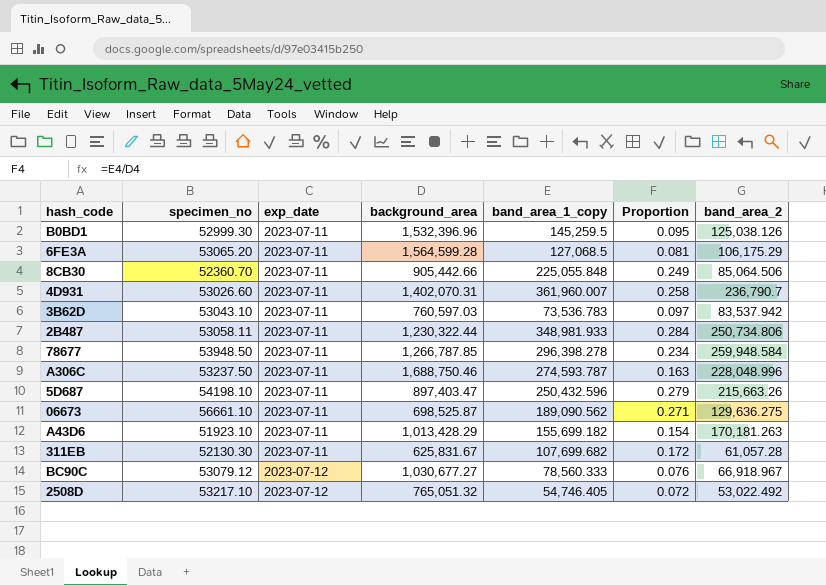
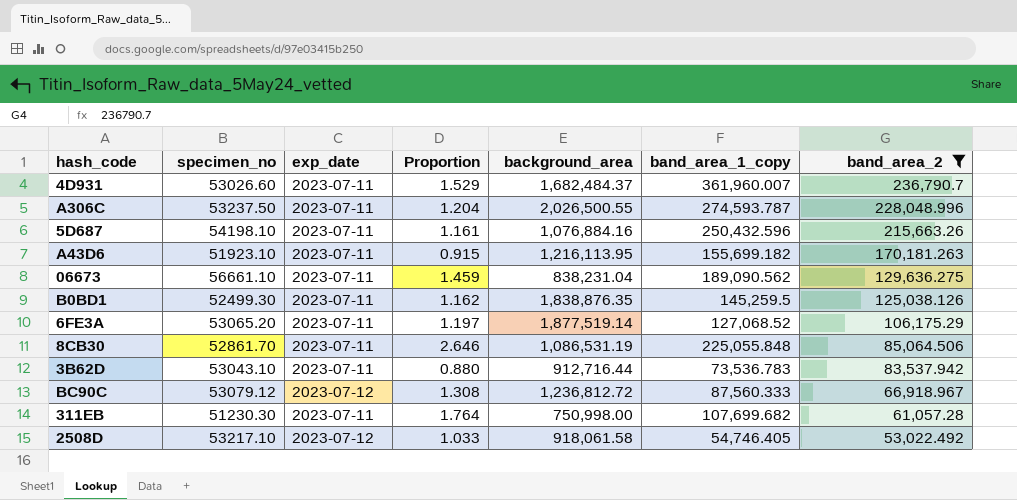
filter: none -> band_area_2 <= 236,790.7
row order: exp_date ascending -> band_area_2 descending
column Proportion | formula: [band_area_1_copy] / [background_area] -> [band_area_1_copy] / [band_area_2]
column Proportion | position: 6 -> 4
4D931 | background_area: 1,402,070.31 -> 1,682,484.37
A306C | background_area: 1,688,750.46 -> 2,026,500.55
5D687 | background_area: 897,403.47 -> 1,076,884.16
A43D6 | background_area: 1,013,428.29 -> 1,216,113.95
06673 | background_area: 698,525.87 -> 838,231.04
B0BD1 | specimen_no: 52999.30 -> 52499.30
B0BD1 | background_area: 1,532,396.96 -> 1,838,876.35
6FE3A | background_area: 1,564,599.28 -> 1,877,519.14
6FE3A | band_area_1_copy: 127,068.5 -> 127,068.52
8CB30 | specimen_no: 52360.70 -> 52861.70
8CB30 | background_area: 905,442.66 -> 1,086,531.19
3B62D | background_area: 760,597.03 -> 912,716.44
BC90C | background_area: 1,030,677.27 -> 1,236,812.72
BC90C | band_area_1_copy: 78,560.333 -> 87,560.333
311EB | specimen_no: 52130.30 -> 51230.30
311EB | background_area: 625,831.67 -> 750,998.00
2508D | background_area: 765,051.32 -> 918,061.58

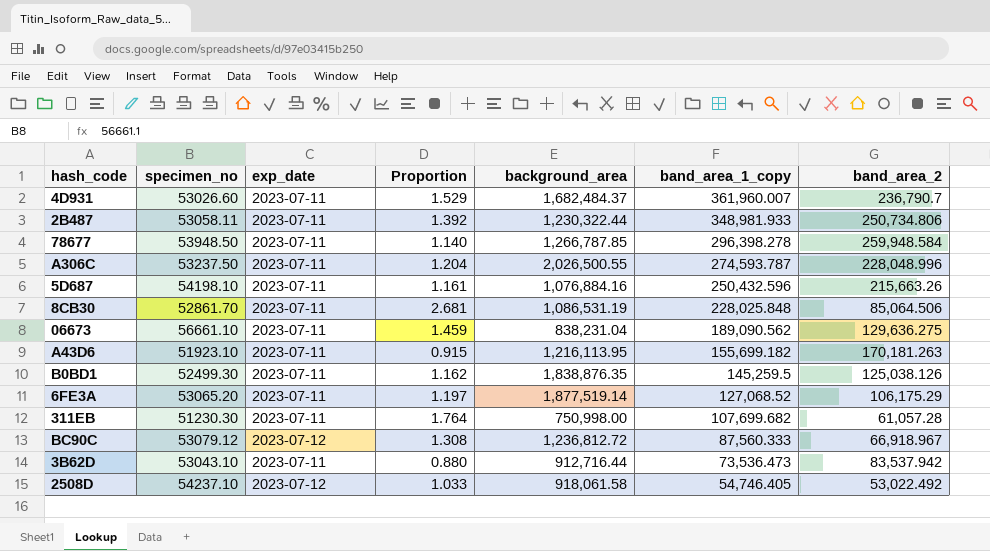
filter: band_area_2 <= 236,790.7 -> none
row order: band_area_2 descending -> band_area_1_copy descending
8CB30 | Proportion: 2.646 -> 2.681
8CB30 | band_area_1_copy: 225,055.848 -> 228,025.848
3B62D | band_area_1_copy: 73,536.783 -> 73,536.473
2508D | specimen_no: 53217.10 -> 54237.10

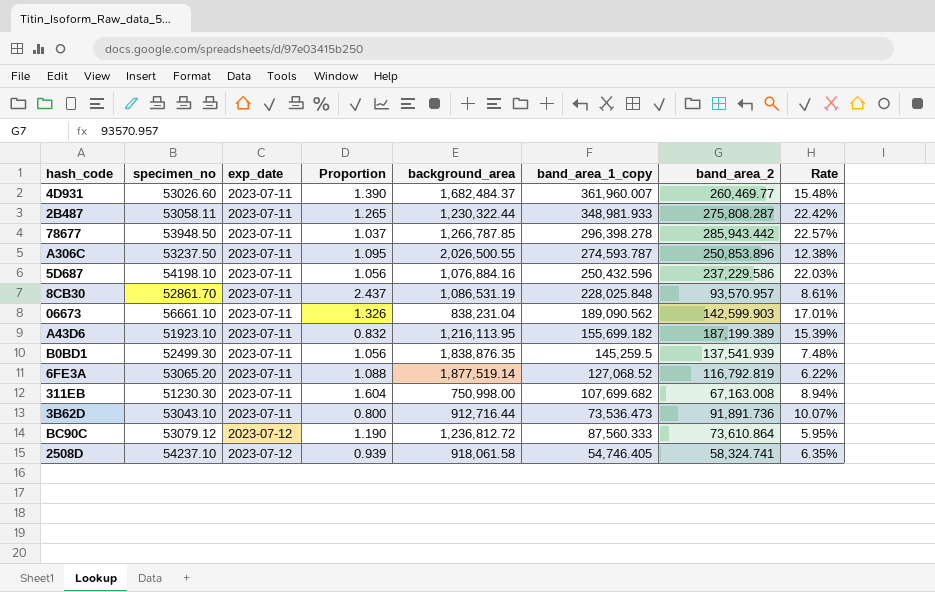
row order: band_area_1_copy descending -> exp_date ascending
column Rate | formula: none -> [band_area_2] / [background_area]
4D931 | Proportion: 1.529 -> 1.390
4D931 | band_area_2: 236,790.7 -> 260,469.77
2B487 | Proportion: 1.392 -> 1.265
2B487 | band_area_2: 250,734.806 -> 275,808.287
78677 | Proportion: 1.140 -> 1.037
78677 | band_area_2: 259,948.584 -> 285,943.442
A306C | Proportion: 1.204 -> 1.095
A306C | band_area_2: 228,048.996 -> 250,853.896
5D687 | Proportion: 1.161 -> 1.056
5D687 | band_area_2: 215,663.26 -> 237,229.586
8CB30 | Proportion: 2.681 -> 2.437
8CB30 | band_area_2: 85,064.506 -> 93,570.957
06673 | Proportion: 1.459 -> 1.326
06673 | band_area_2: 129,636.275 -> 142,599.903
A43D6 | Proportion: 0.915 -> 0.832
A43D6 | band_area_2: 170,181.263 -> 187,199.389
B0BD1 | Proportion: 1.162 -> 1.056
B0BD1 | band_area_2: 125,038.126 -> 137,541.939
6FE3A | Proportion: 1.197 -> 1.088
6FE3A | band_area_2: 106,175.29 -> 116,792.819
311EB | Proportion: 1.764 -> 1.604
311EB | band_area_2: 61,057.28 -> 67,163.008
3B62D | Proportion: 0.880 -> 0.800
3B62D | band_area_2: 83,537.942 -> 91,891.736
BC90C | Proportion: 1.308 -> 1.190
BC90C | band_area_2: 66,918.967 -> 73,610.864
2508D | Proportion: 1.033 -> 0.939
2508D | band_area_2: 53,022.492 -> 58,324.741

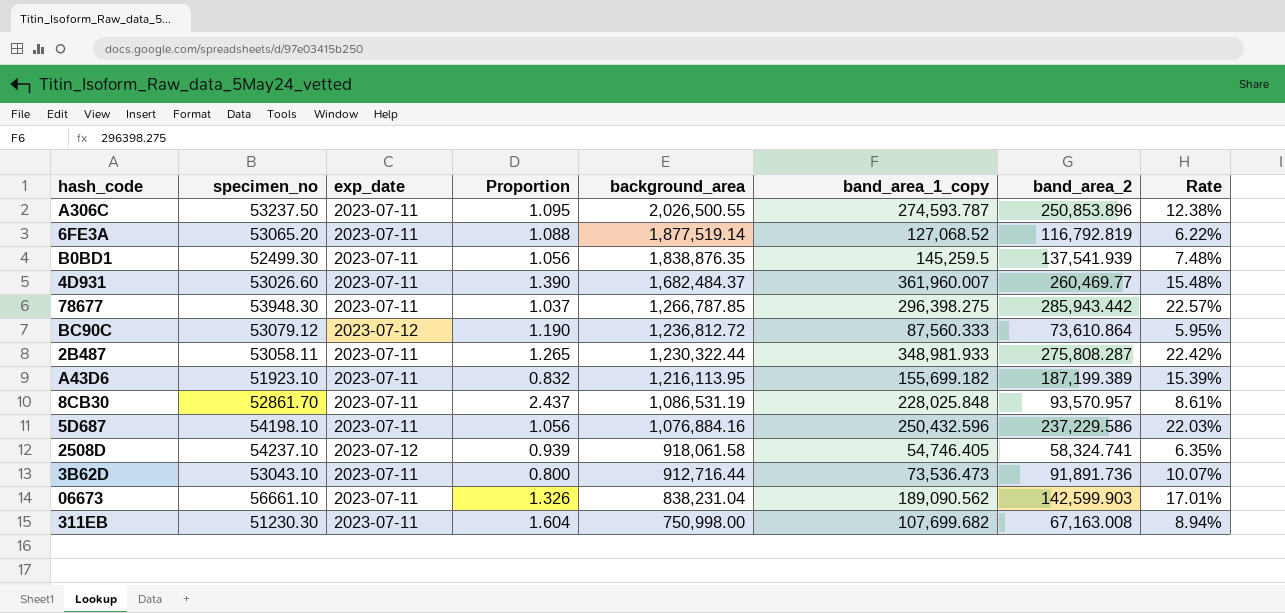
row order: exp_date ascending -> background_area descending
78677 | specimen_no: 53948.50 -> 53948.30
78677 | band_area_1_copy: 296,398.278 -> 296,398.275

